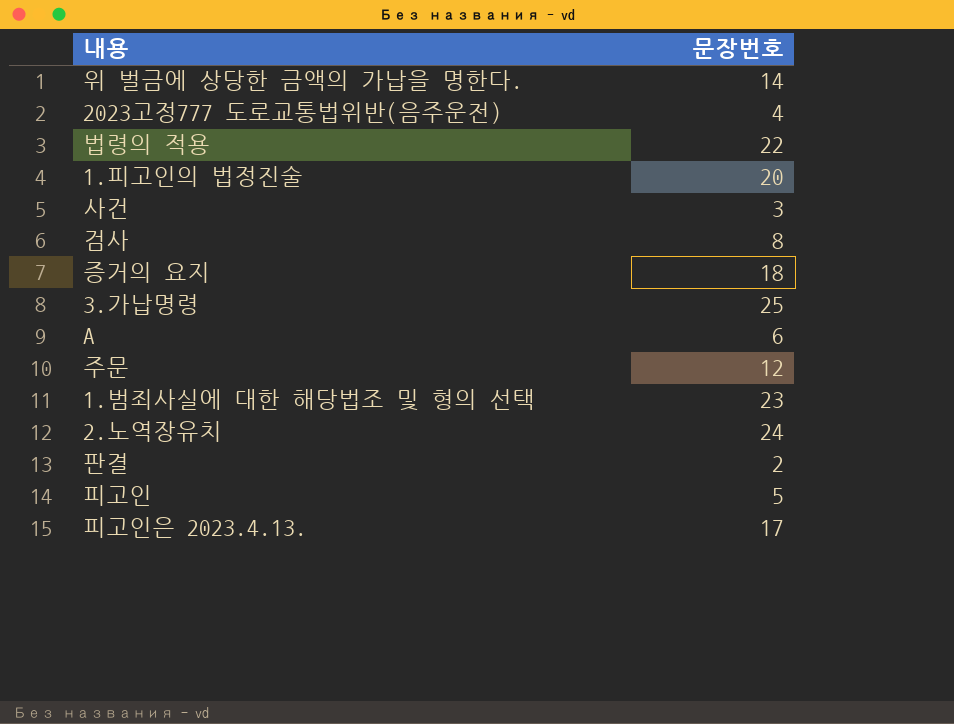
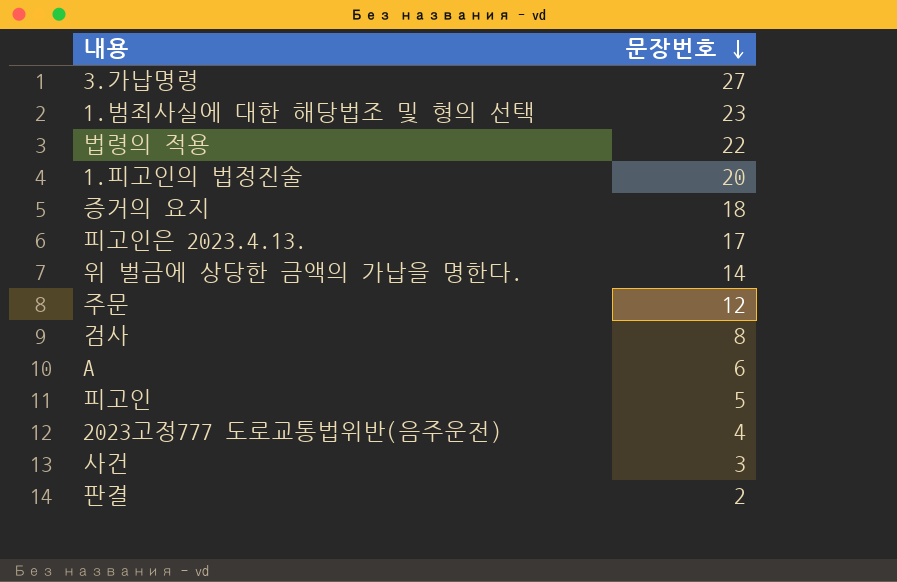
row order: none -> 문장번호 descending
row 2.노역장유치: 24 -> none
3.가납명령 | 문장번호: 25 -> 27

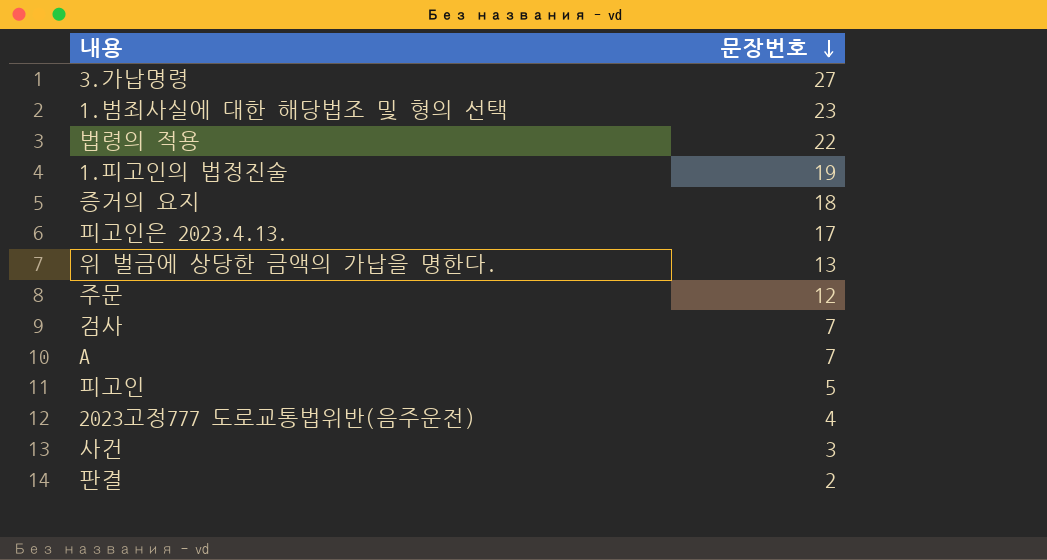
1.피고인의 법정진술 | 문장번호: 20 -> 19
위 벌금에 상당한 금액의 가납을 명한다. | 문장번호: 14 -> 13
검사 | 문장번호: 8 -> 7
A | 문장번호: 6 -> 7

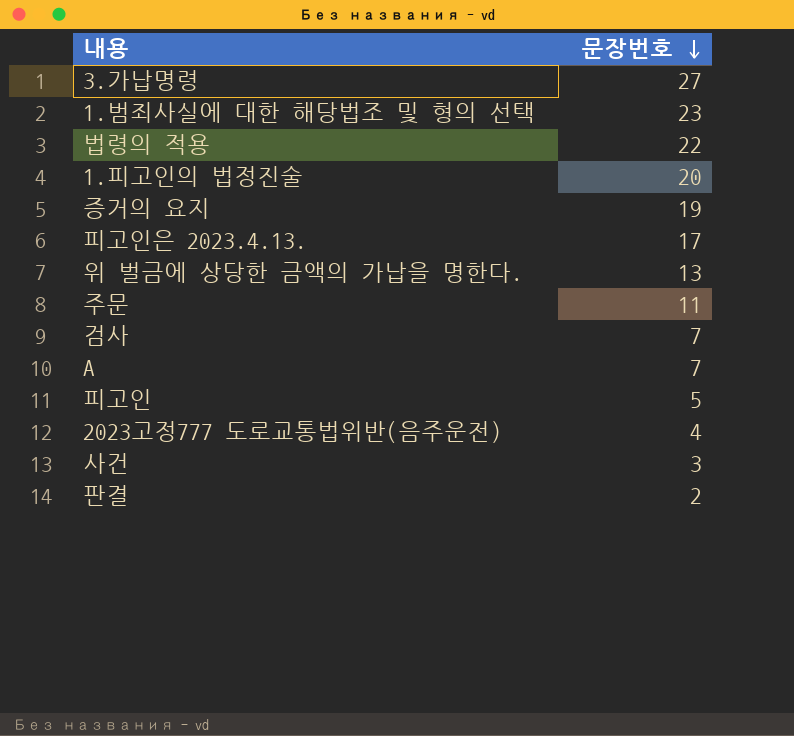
1.피고인의 법정진술 | 문장번호: 19 -> 20
증거의 요지 | 문장번호: 18 -> 19
주문 | 문장번호: 12 -> 11

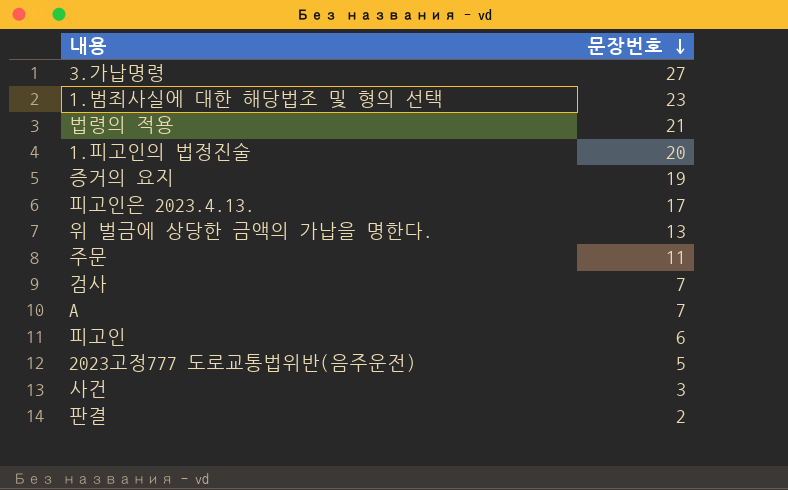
법령의 적용 | 문장번호: 22 -> 21
피고인 | 문장번호: 5 -> 6
2023고정777 도로교통법위반(음주운전) | 문장번호: 4 -> 5

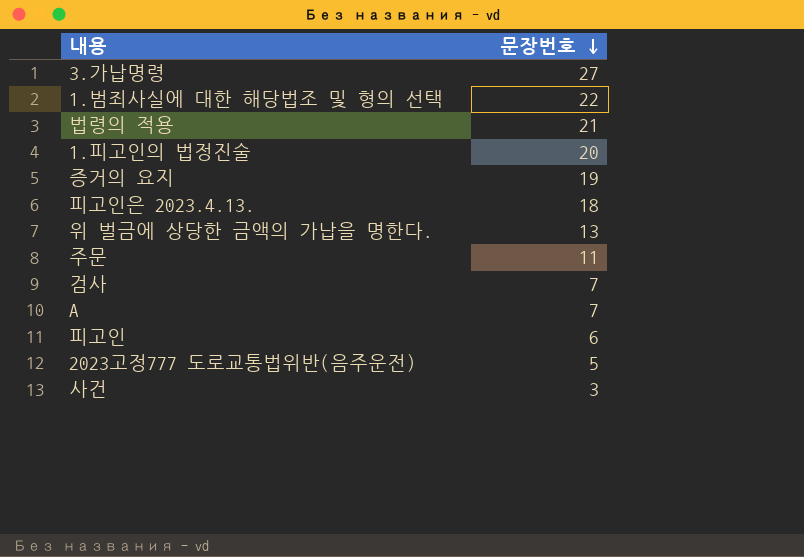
row 판결: 2 -> none
1.범죄사실에 대한 해당법조 및 형의 선택 | 문장번호: 23 -> 22
피고인은 2023.4.13. | 문장번호: 17 -> 18

